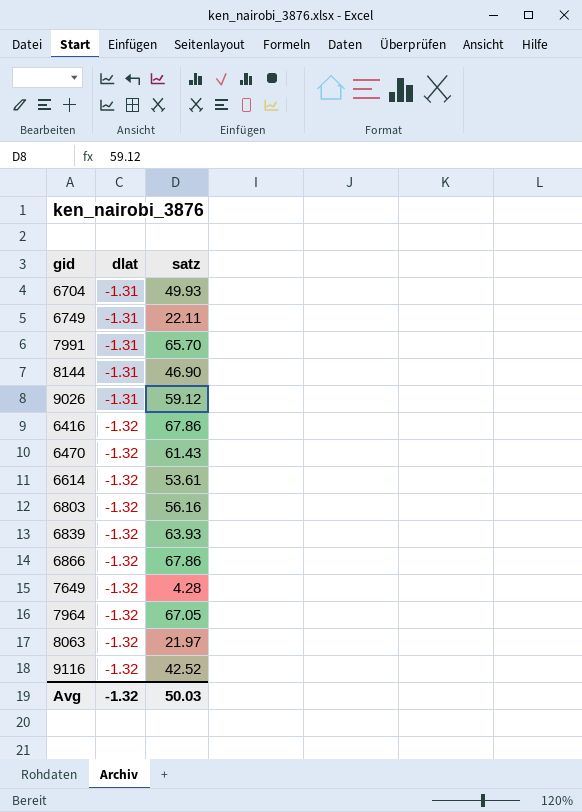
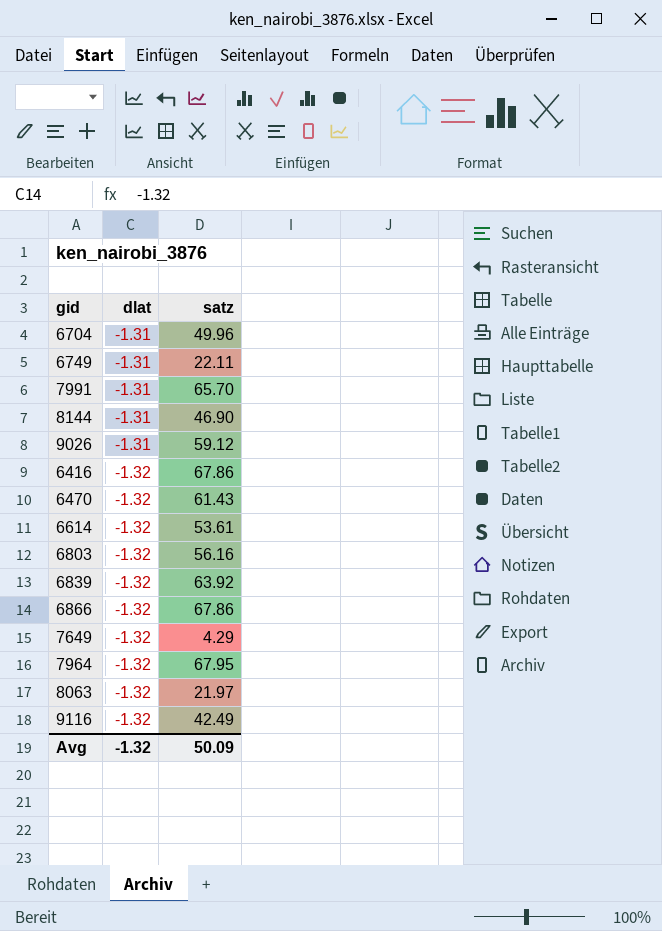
6704 | satz: 49.93 -> 49.96
6839 | satz: 63.93 -> 63.92
7649 | satz: 4.28 -> 4.29
7964 | satz: 67.05 -> 67.95
9116 | satz: 42.52 -> 42.49
Avg | satz: 50.03 -> 50.09

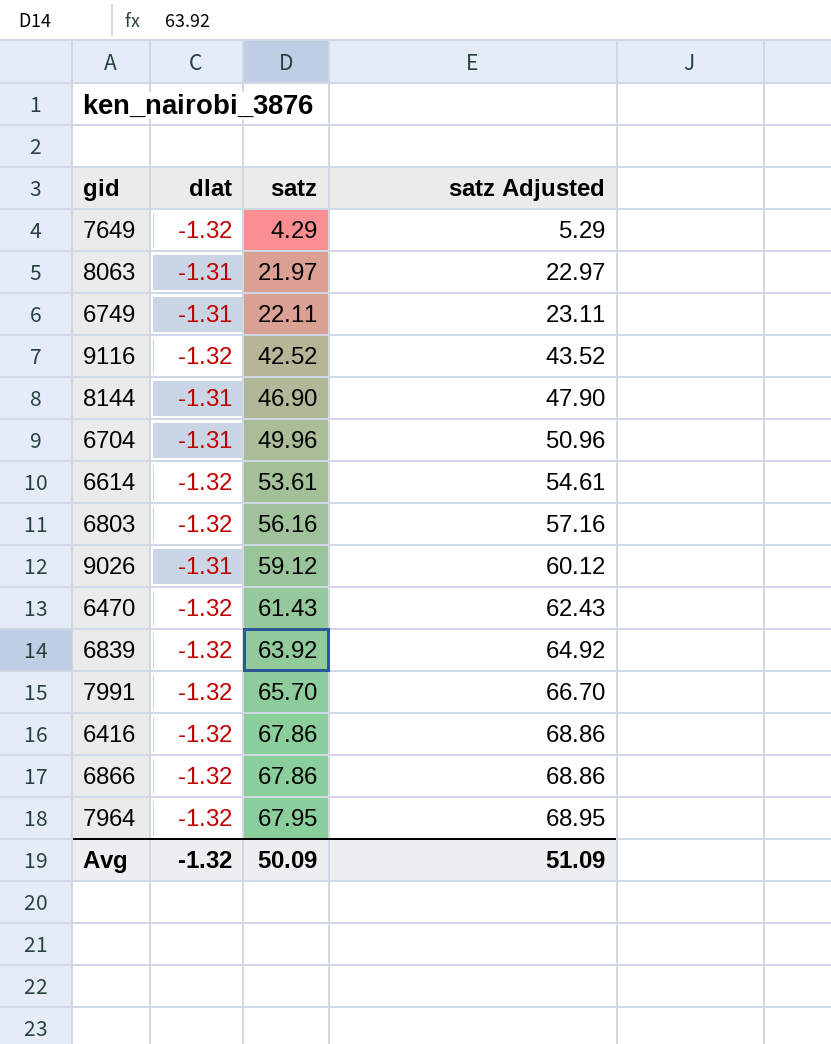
row order: dlat descending -> satz ascending
column satz Adjusted | formula: none -> [satz] + 1
8063 | dlat: -1.32 -> -1.31
9116 | satz: 42.49 -> 42.52
7991 | dlat: -1.31 -> -1.32

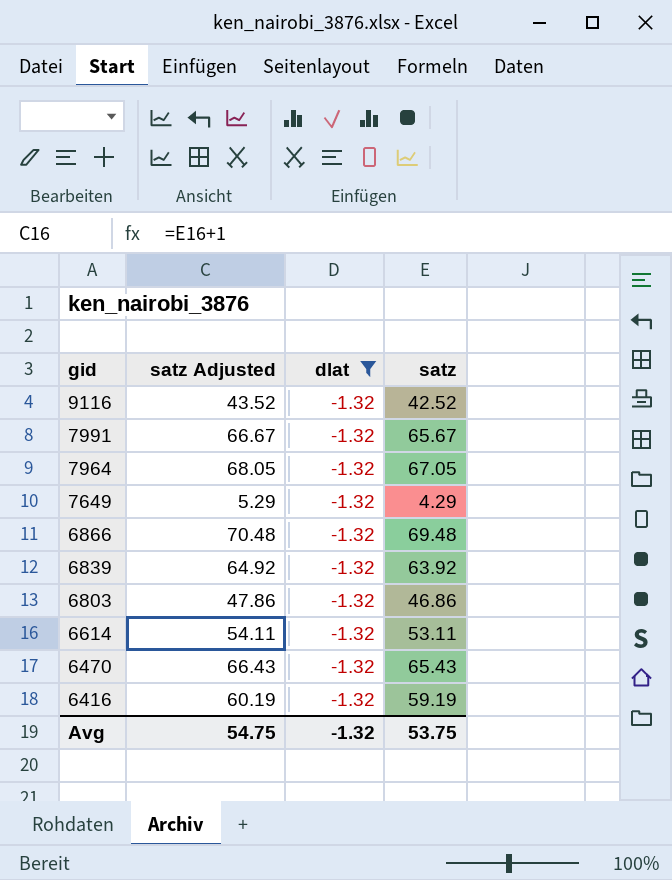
filter: none -> dlat = -1.32
row order: satz ascending -> gid descending
column satz Adjusted | position: 4 -> 2
7991 | satz Adjusted: 66.70 -> 66.67
7991 | satz: 65.70 -> 65.67
7964 | satz Adjusted: 68.95 -> 68.05
7964 | satz: 67.95 -> 67.05
6866 | satz Adjusted: 68.86 -> 70.48
6866 | satz: 67.86 -> 69.48
6803 | satz Adjusted: 57.16 -> 47.86
6803 | satz: 56.16 -> 46.86
6614 | satz Adjusted: 54.61 -> 54.11
6614 | satz: 53.61 -> 53.11
6470 | satz Adjusted: 62.43 -> 66.43
6470 | satz: 61.43 -> 65.43
6416 | satz Adjusted: 68.86 -> 60.19
6416 | satz: 67.86 -> 59.19
Avg | satz Adjusted: 51.09 -> 54.75
Avg | satz: 50.09 -> 53.75

